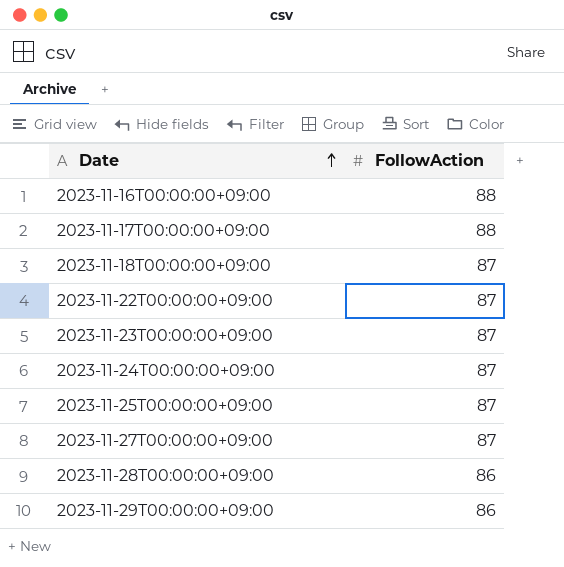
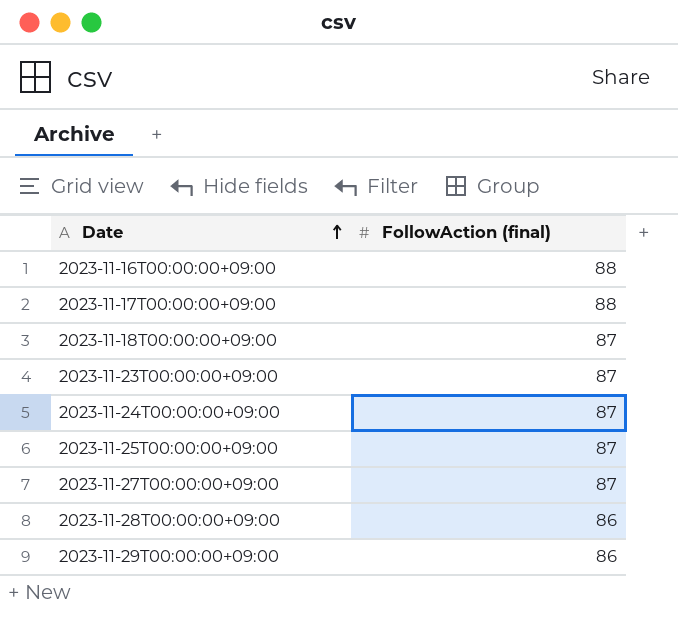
column name: FollowAction -> FollowAction (final)
row 2023-11-22T00:00:00+09:00: 87 -> none

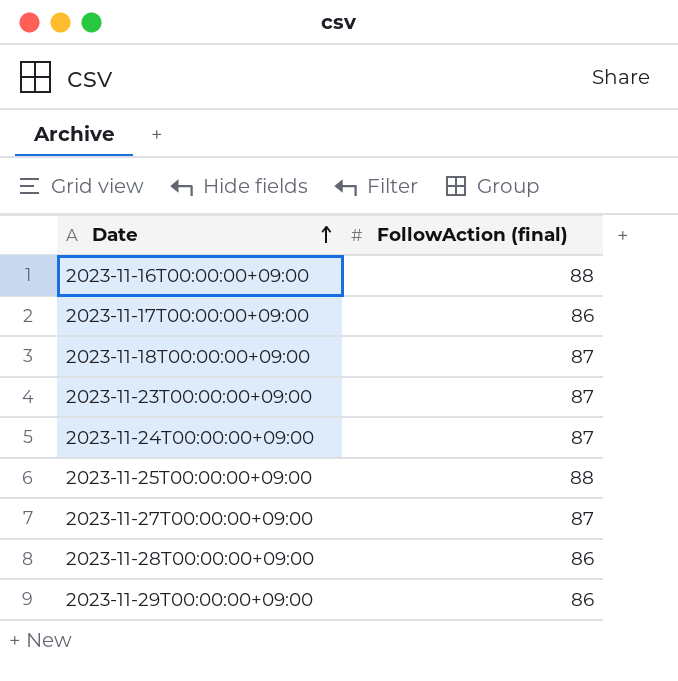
2023-11-17T00:00:00+09:00 | FollowAction (final): 88 -> 86
2023-11-25T00:00:00+09:00 | FollowAction (final): 87 -> 88

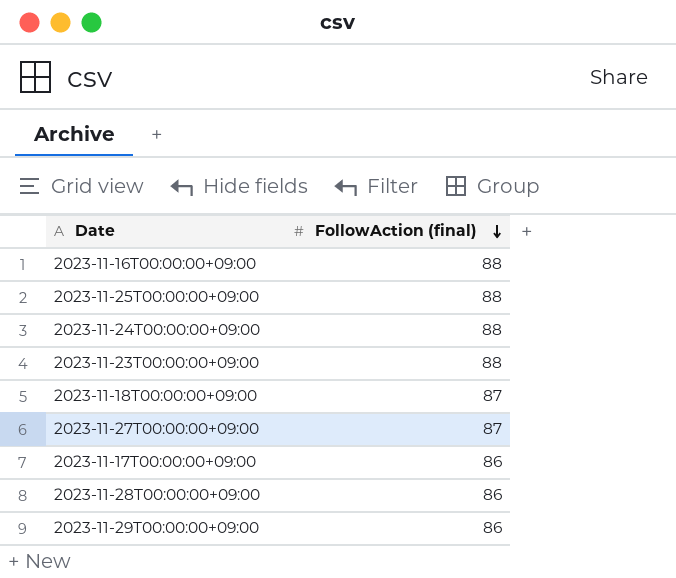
row order: Date ascending -> FollowAction (final) descending
2023-11-24T00:00:00+09:00 | FollowAction (final): 87 -> 88
2023-11-23T00:00:00+09:00 | FollowAction (final): 87 -> 88

